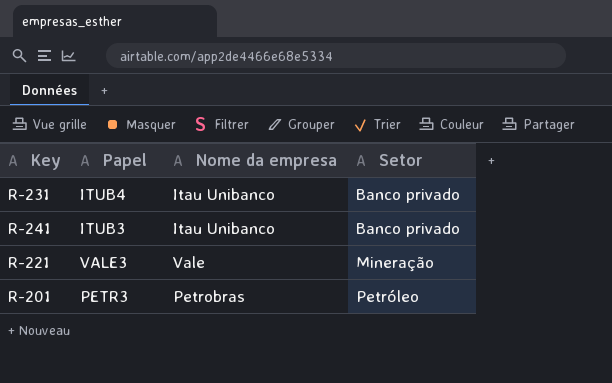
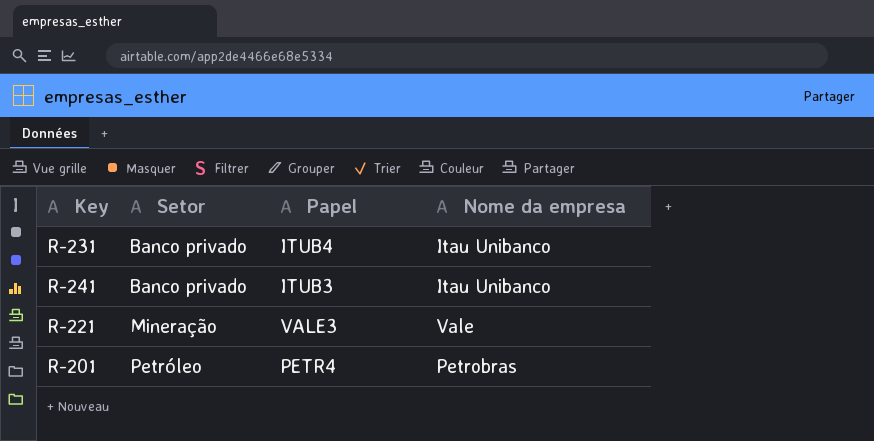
column Setor | position: 4 -> 2
R-201 | Papel: PETR3 -> PETR4

